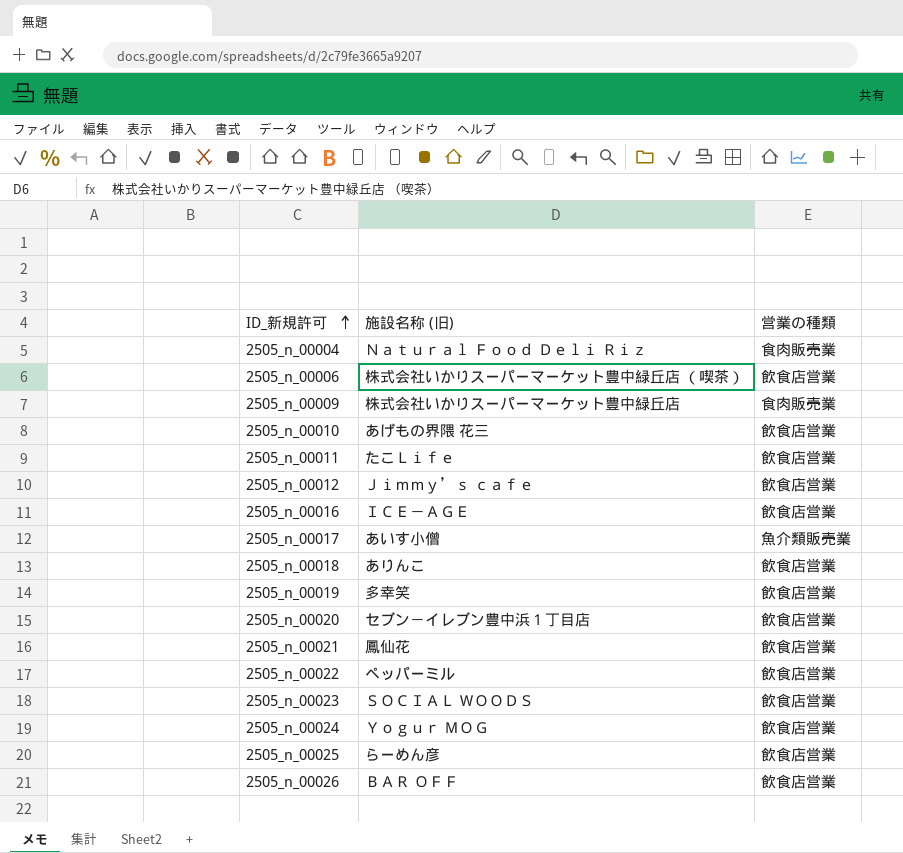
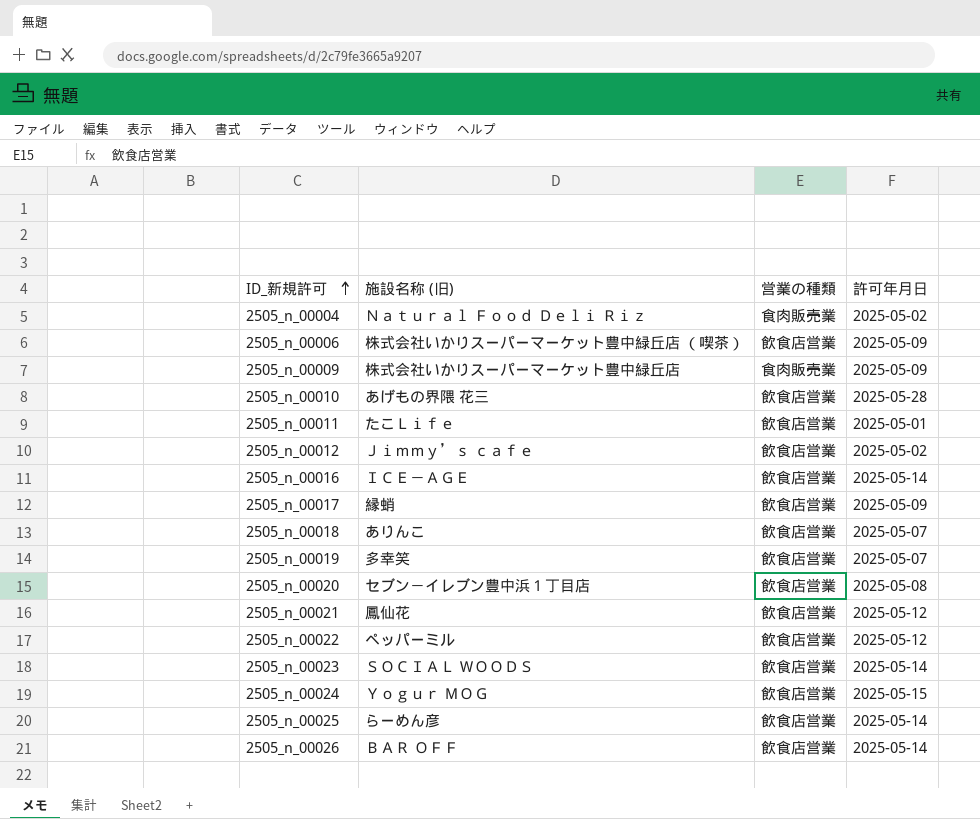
column 許可年月日 | position: none -> 4
2505_n_00017 | 施設名称 (旧): あいす小僧 -> 縁蛸
2505_n_00017 | 営業の種類: 魚介類販売業 -> 飲食店営業

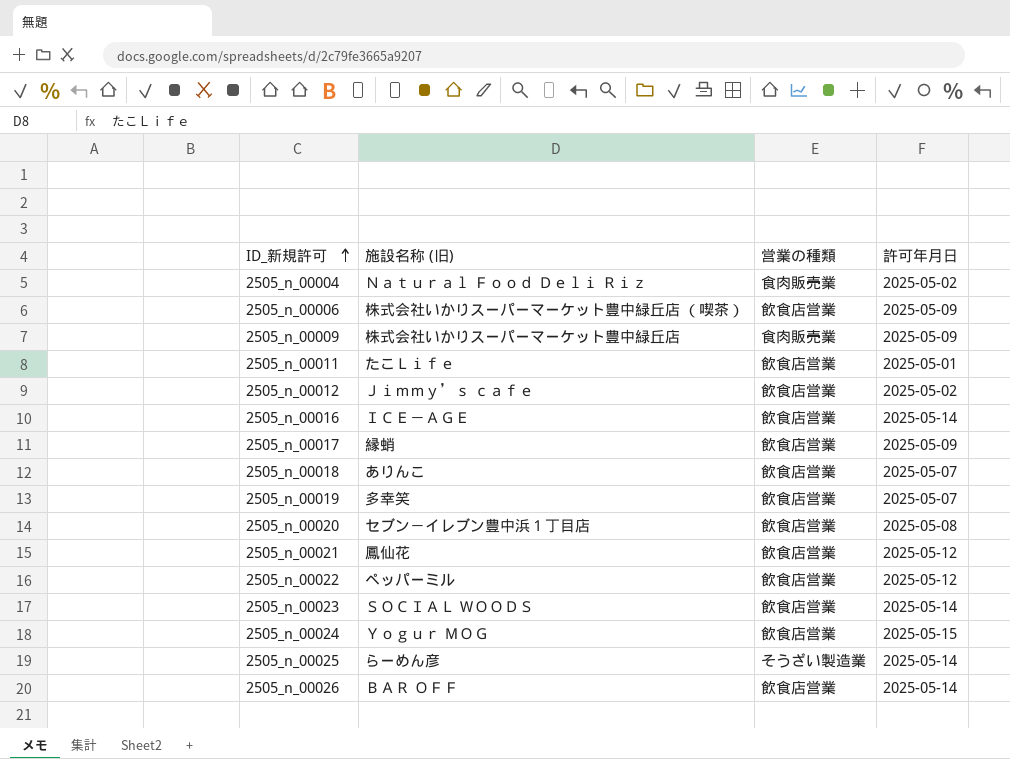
row 2505_n_00010: あげもの界隈 花三 | 飲食店営業 | 2025-05-28 -> none
2505_n_00025 | 営業の種類: 飲食店営業 -> そうざい製造業

